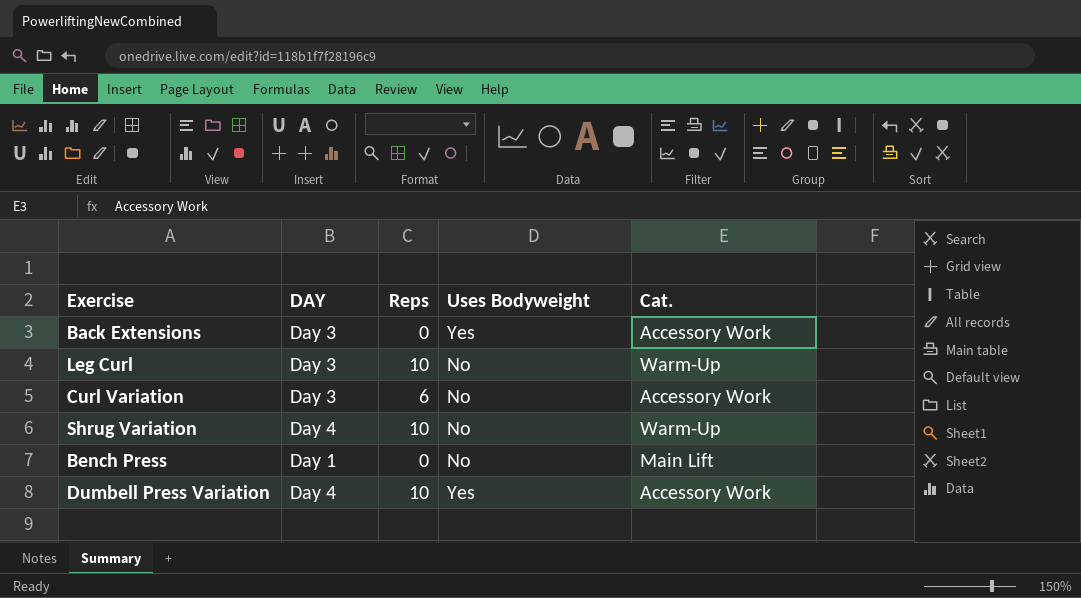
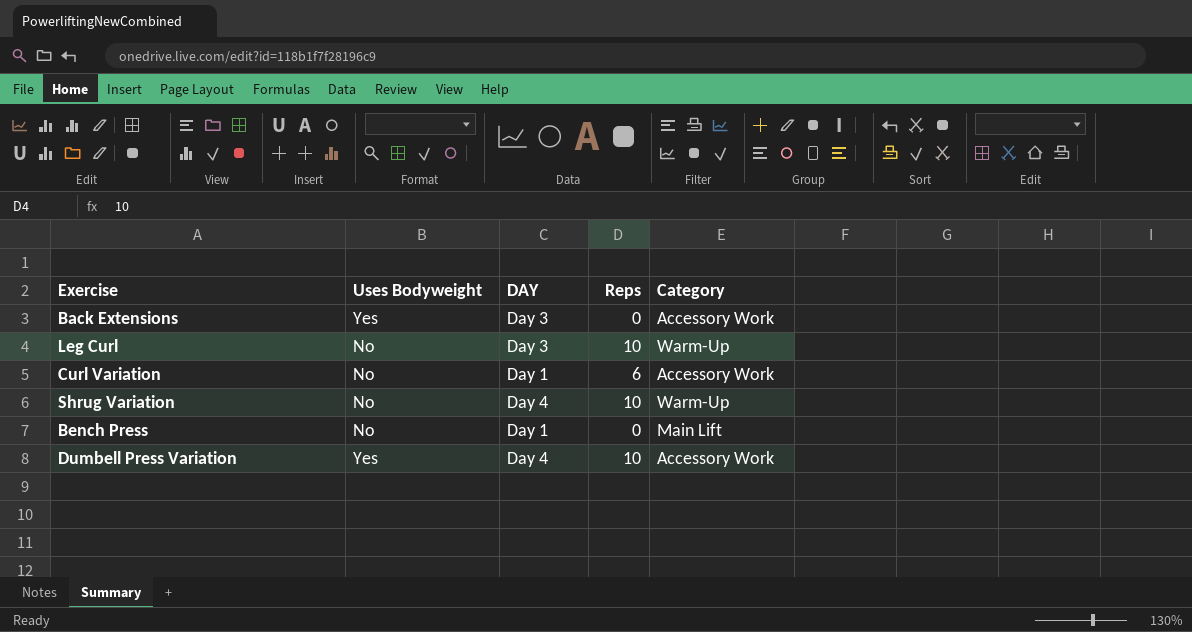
column Uses Bodyweight | position: 4 -> 2
column name: Cat. -> Category
Curl Variation | DAY: Day 3 -> Day 1

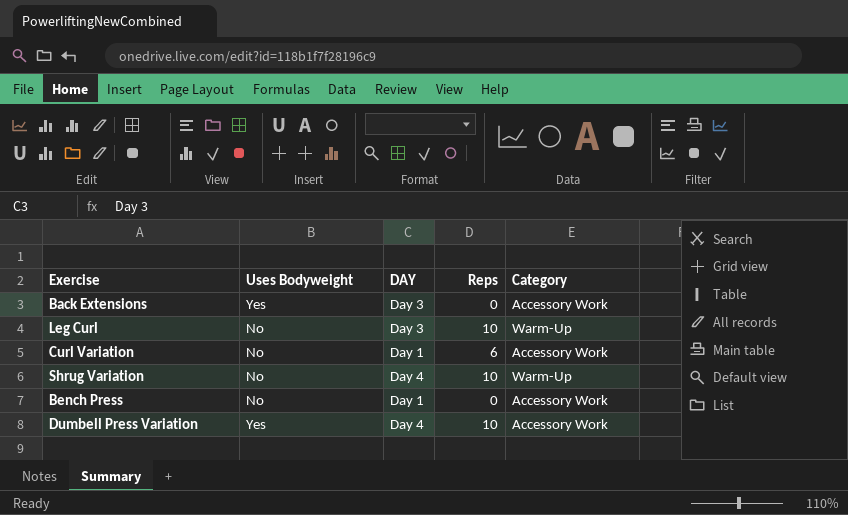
Bench Press | Category: Main Lift -> Accessory Work

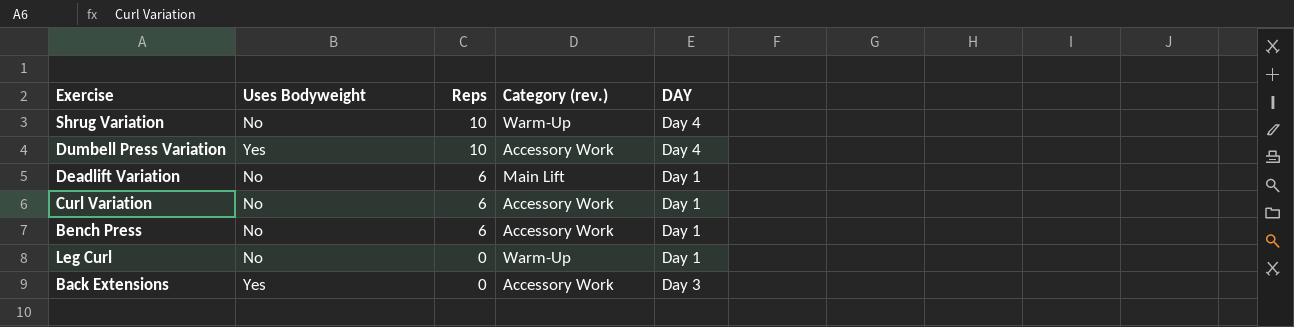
row order: none -> Reps descending
column name: Category -> Category (rev.)
column DAY | position: 3 -> 5
row Deadlift Variation: none -> No | 6 | Main Lift | Day 1
Bench Press | Reps: 0 -> 6
Leg Curl | Reps: 10 -> 0
Leg Curl | DAY: Day 3 -> Day 1

